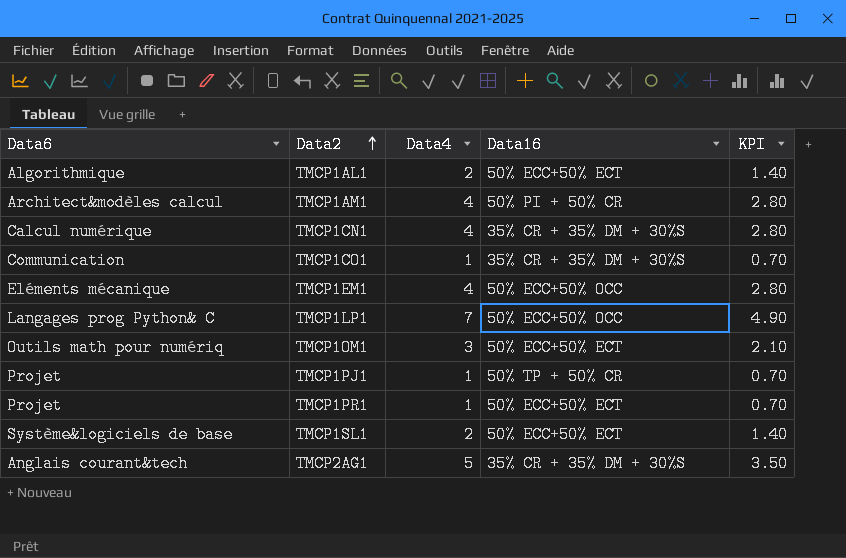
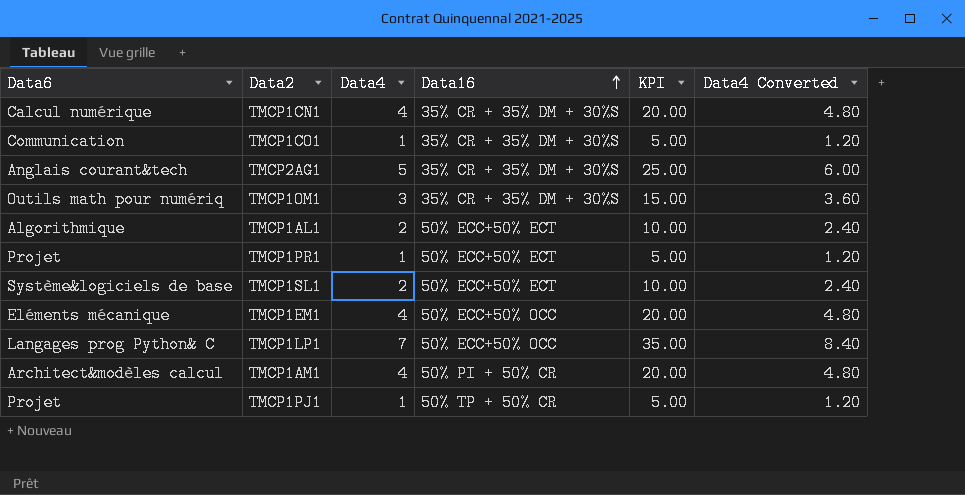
row order: Data2 ascending -> Data16 ascending
column KPI | formula: [Data4] * 0.7 -> [Data4] * 5
column Data4 Converted | formula: none -> [Data4] * 1.2
TMCP1OM1 | Data16: 50% ECC+50% ECT -> 35% CR + 35% DM + 30%S

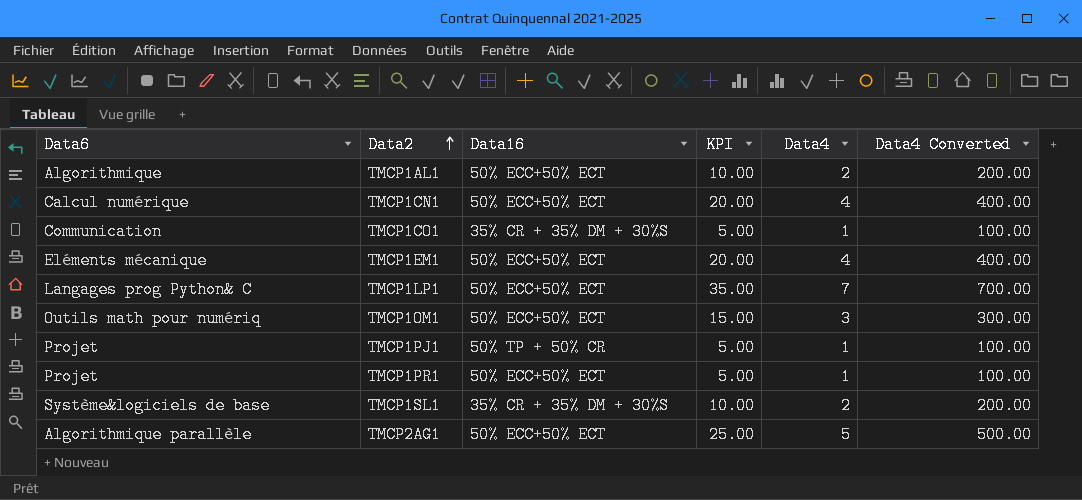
row order: Data16 ascending -> Data2 ascending
column Data4 | position: 3 -> 5
column Data4 Converted | formula: [Data4] * 1.2 -> [Data4] * 100
row TMCP1AM1: Architect&modèles calcul | 4 | 50% PI + 50% CR | 20.00 | 4.80 -> none
TMCP1CN1 | Data16: 35% CR + 35% DM + 30%S -> 50% ECC+50% ECT
TMCP1EM1 | Data16: 50% ECC+50% OCC -> 50% ECC+50% ECT
TMCP1LP1 | Data16: 50% ECC+50% OCC -> 50% ECC+50% ECT
TMCP1OM1 | Data16: 35% CR + 35% DM + 30%S -> 50% ECC+50% ECT
TMCP1SL1 | Data16: 50% ECC+50% ECT -> 35% CR + 35% DM + 30%S
TMCP2AG1 | Data6: Anglais courant&tech -> Algorithmique parallèle
TMCP2AG1 | Data16: 35% CR + 35% DM + 30%S -> 50% ECC+50% ECT

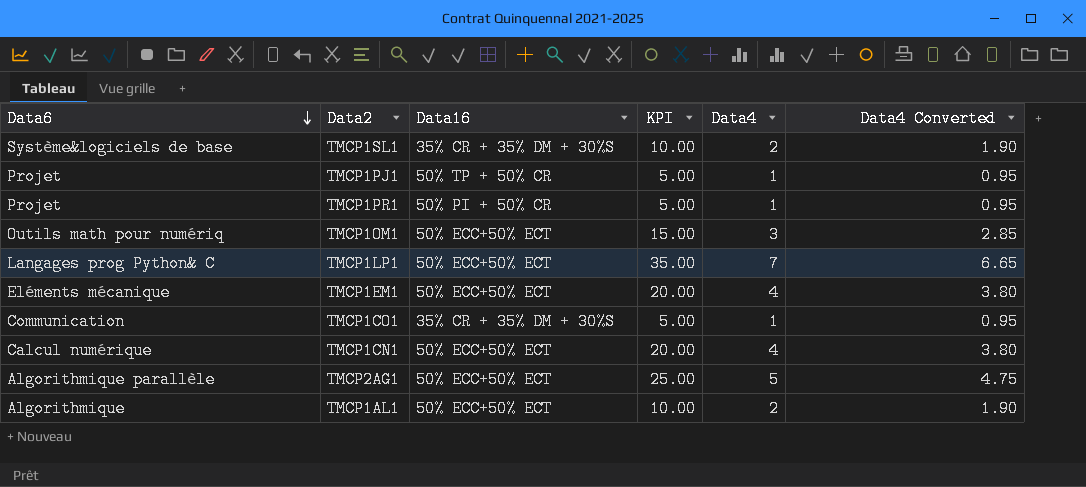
row order: Data2 ascending -> Data6 descending
column Data4 Converted | formula: [Data4] * 100 -> [Data4] * 0.95
TMCP1PR1 | Data16: 50% ECC+50% ECT -> 50% PI + 50% CR

